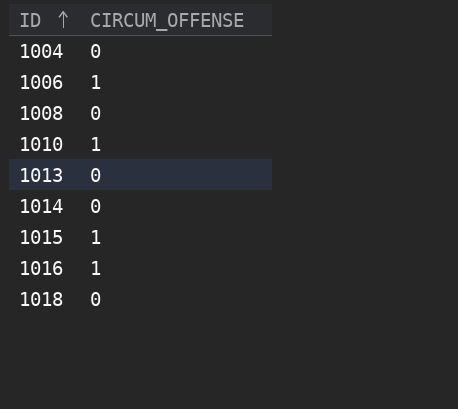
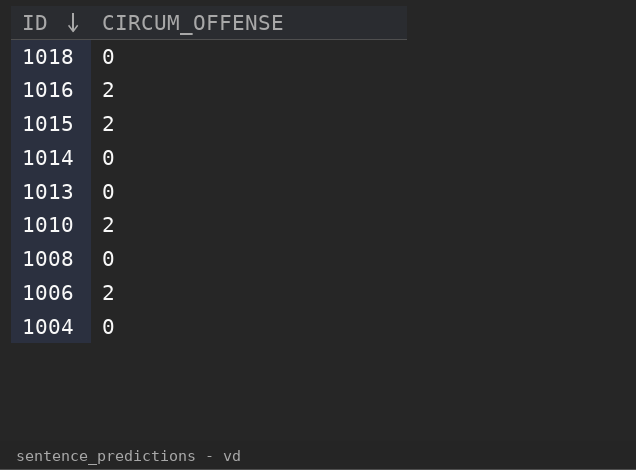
row order: ID ascending -> ID descending
1016 | CIRCUM_OFFENSE: 1 -> 2
1015 | CIRCUM_OFFENSE: 1 -> 2
1010 | CIRCUM_OFFENSE: 1 -> 2
1006 | CIRCUM_OFFENSE: 1 -> 2

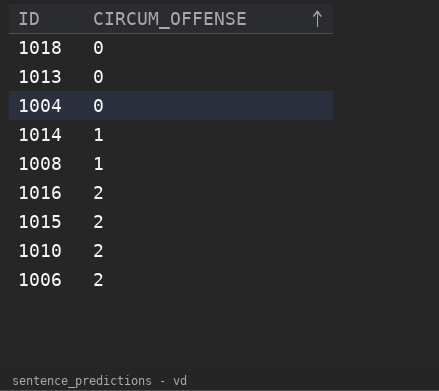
row order: ID descending -> CIRCUM_OFFENSE ascending
1014 | CIRCUM_OFFENSE: 0 -> 1
1008 | CIRCUM_OFFENSE: 0 -> 1

